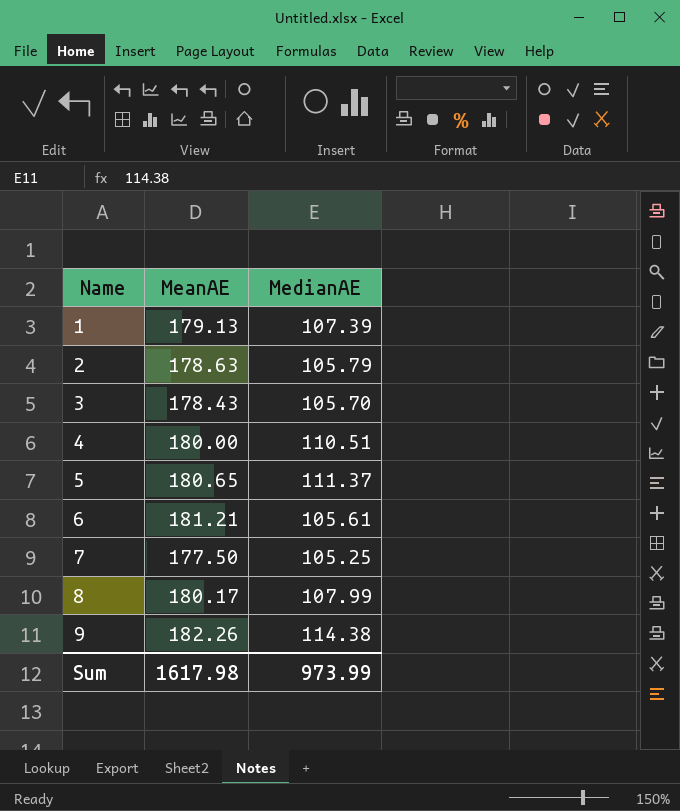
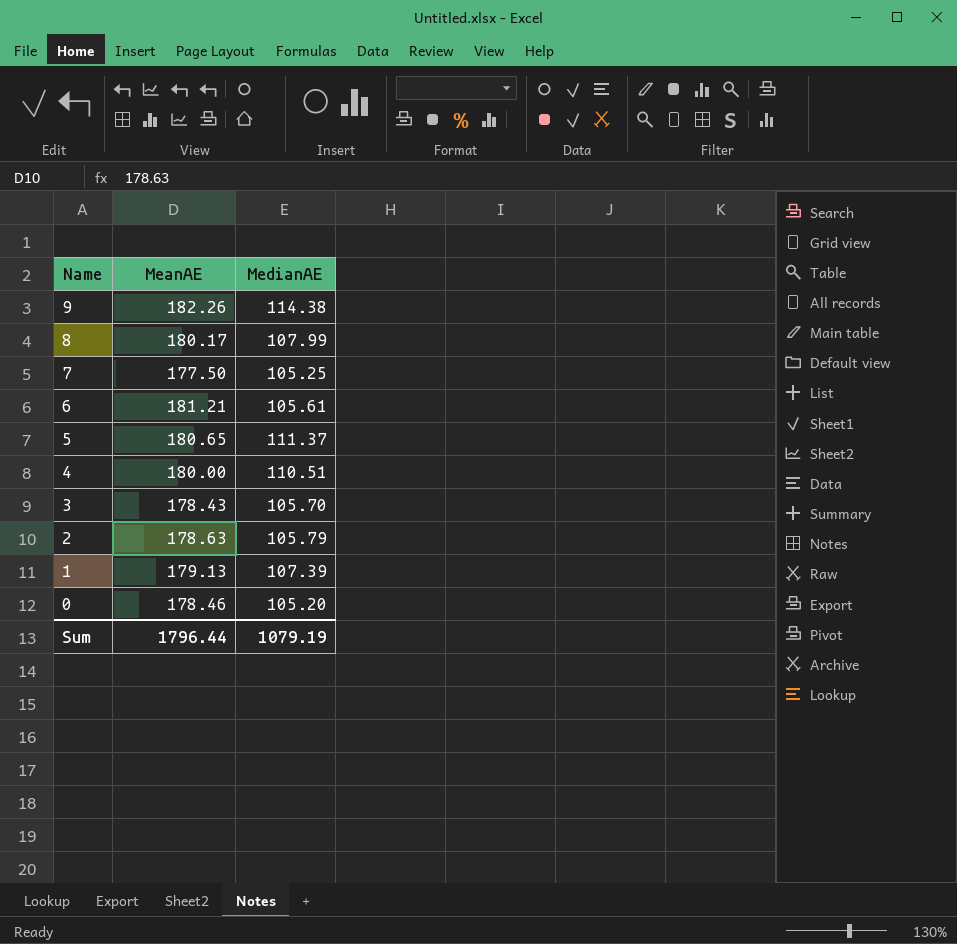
row order: Name ascending -> Name descending
row 0: none -> 178.46 | 105.20
Sum | MeanAE: 1617.98 -> 1796.44
Sum | MedianAE: 973.99 -> 1079.19

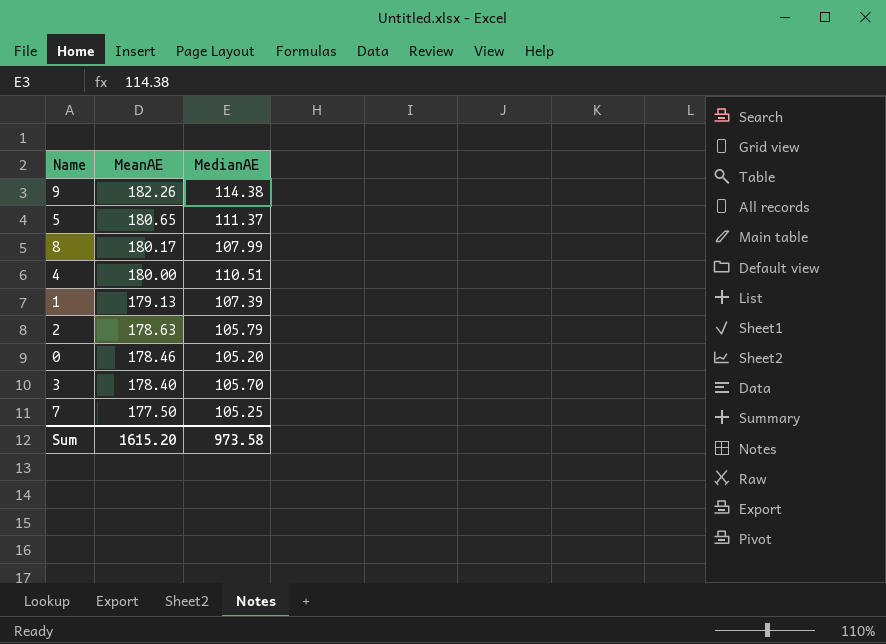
row order: Name descending -> MeanAE descending
row 6: 181.21 | 105.61 -> none
3 | MeanAE: 178.43 -> 178.40
Sum | MeanAE: 1796.44 -> 1615.20
Sum | MedianAE: 1079.19 -> 973.58

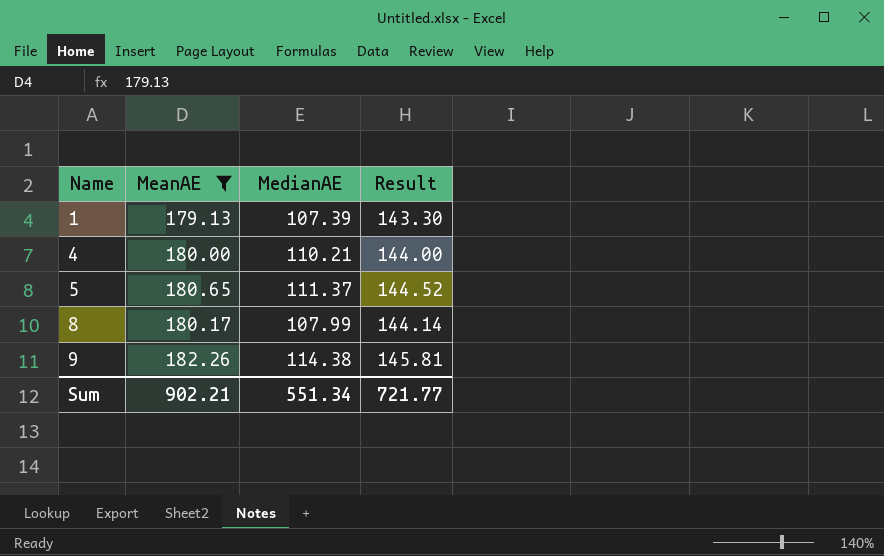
filter: none -> MeanAE >= 179.13
row order: MeanAE descending -> Name ascending
column Result | formula: none -> [MeanAE] * 0.8
4 | MedianAE: 110.51 -> 110.21
Sum | MeanAE: 1615.20 -> 902.21
Sum | MedianAE: 973.58 -> 551.34

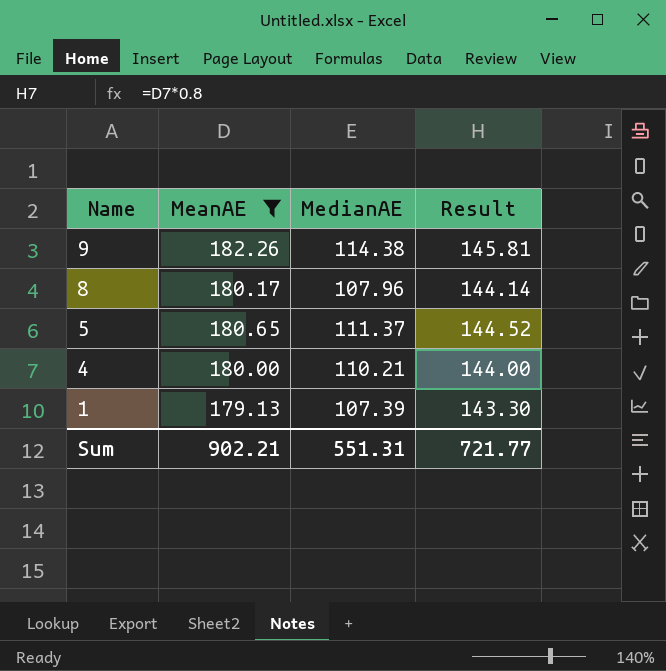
row order: Name ascending -> Name descending
8 | MedianAE: 107.99 -> 107.96
Sum | MedianAE: 551.34 -> 551.31

